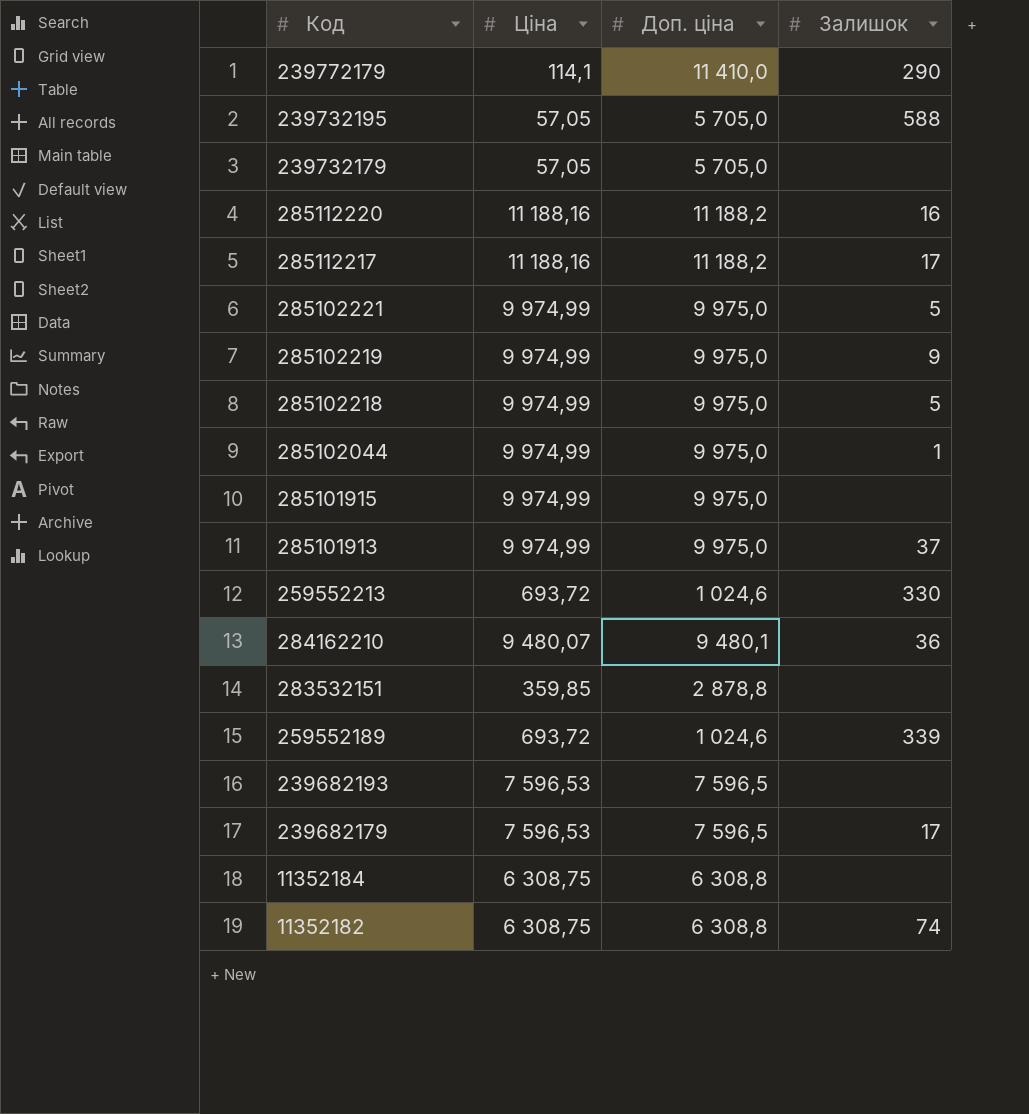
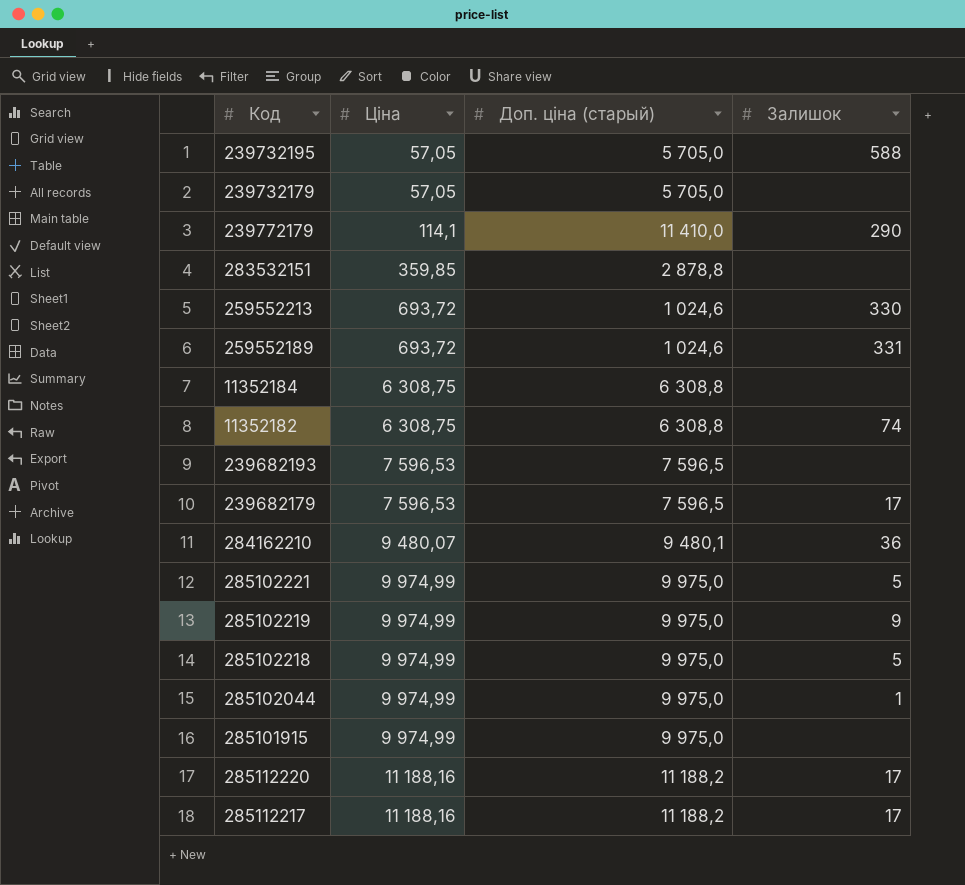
row order: none -> Ціна ascending
column name: Доп. ціна -> Доп. ціна (старый)
row 285101913: 9 974,99 | 9 975,0 | 37 -> none
259552189 | Залишок: 339 -> 331
285112220 | Залишок: 16 -> 17

